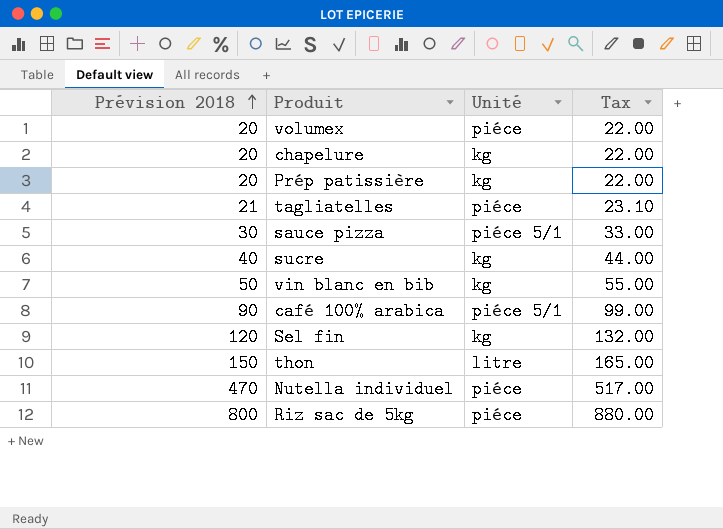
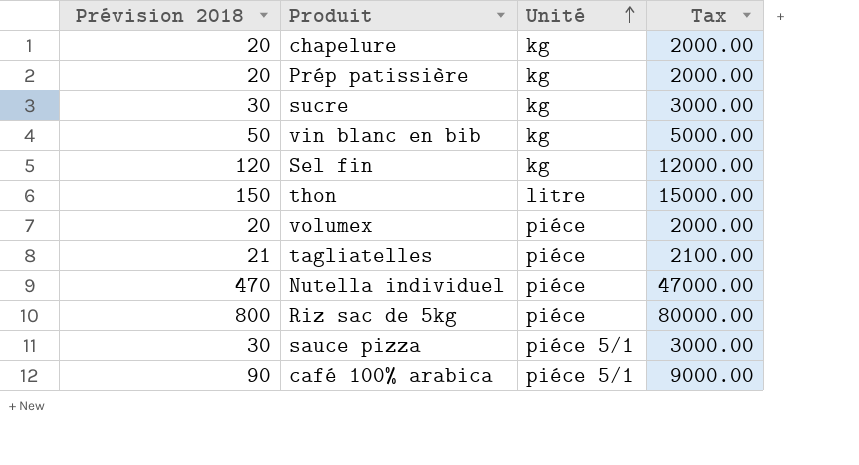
row order: Prévision 2018 ascending -> Unité ascending
column Tax | formula: [Prévision 2018] * 1.1 -> [Prévision 2018] * 100
sucre | Prévision 2018: 40 -> 30

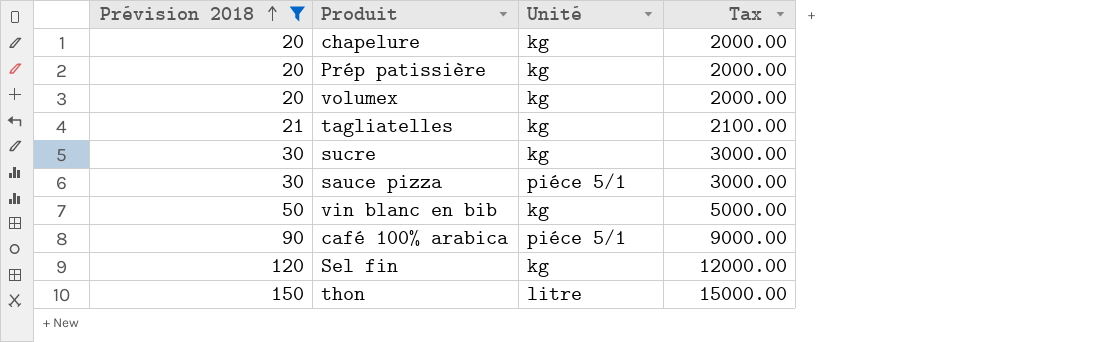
filter: none -> Prévision 2018 <= 150
row order: Unité ascending -> Prévision 2018 ascending
volumex | Unité: piéce -> kg
tagliatelles | Unité: piéce -> kg

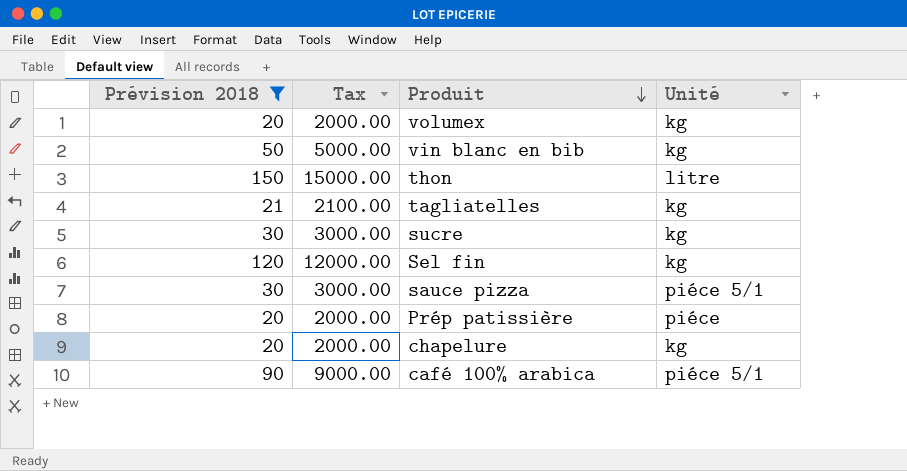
row order: Prévision 2018 ascending -> Produit descending
column Tax | position: 4 -> 2
Prép patissière | Unité: kg -> piéce

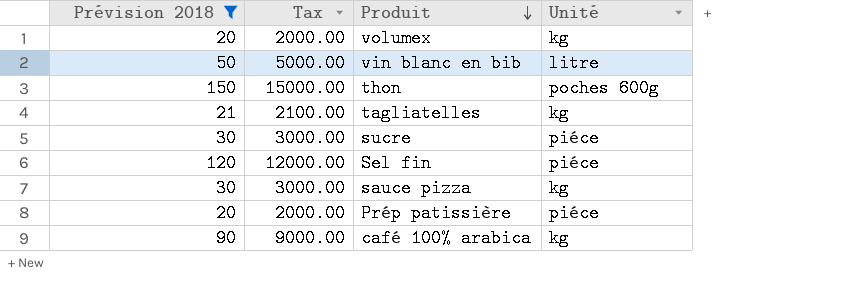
row chapelure: 20 | 2000.00 | kg -> none
vin blanc en bib | Unité: kg -> litre
thon | Unité: litre -> poches 600g
sucre | Unité: kg -> piéce
Sel fin | Unité: kg -> piéce
sauce pizza | Unité: piéce 5/1 -> kg
café 100% arabica | Unité: piéce 5/1 -> kg

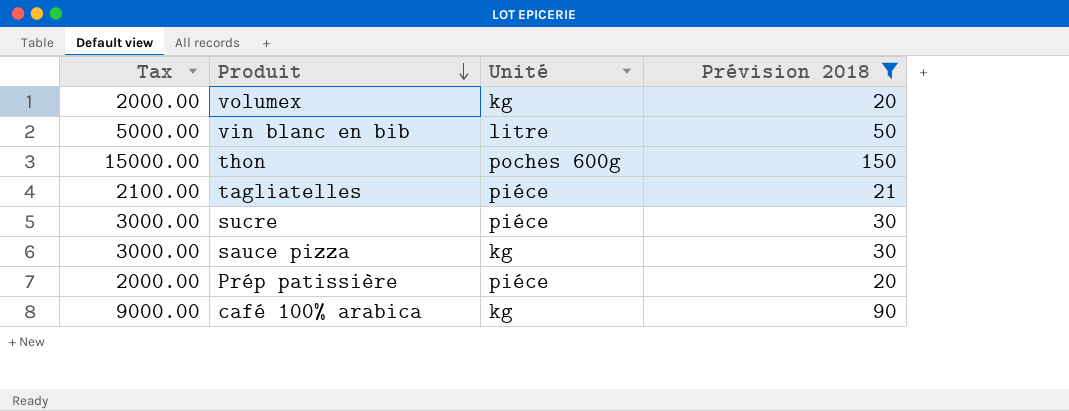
column Prévision 2018 | position: 1 -> 4
row Sel fin: 120 | 12000.00 | piéce -> none
tagliatelles | Unité: kg -> piéce

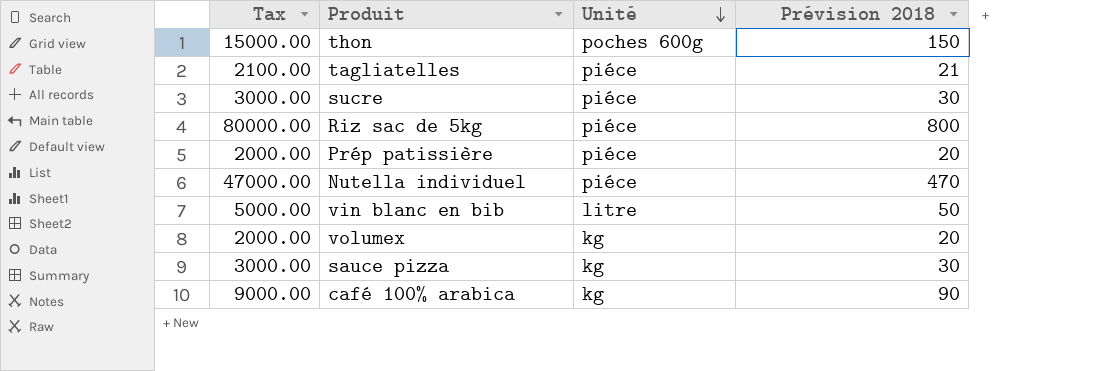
filter: Prévision 2018 <= 150 -> none
row order: Produit descending -> Unité descending

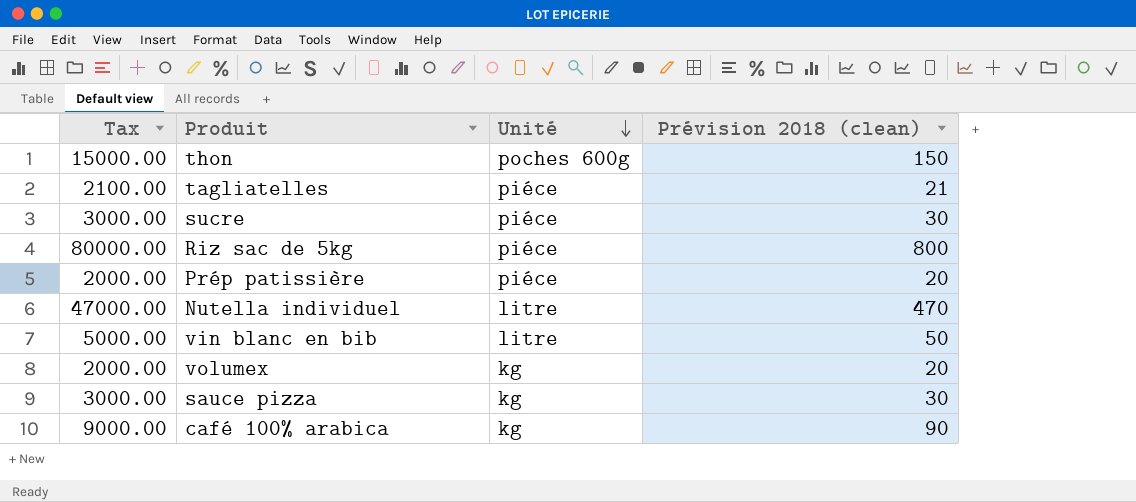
column name: Prévision 2018 -> Prévision 2018 (clean)
Nutella individuel | Unité: piéce -> litre

